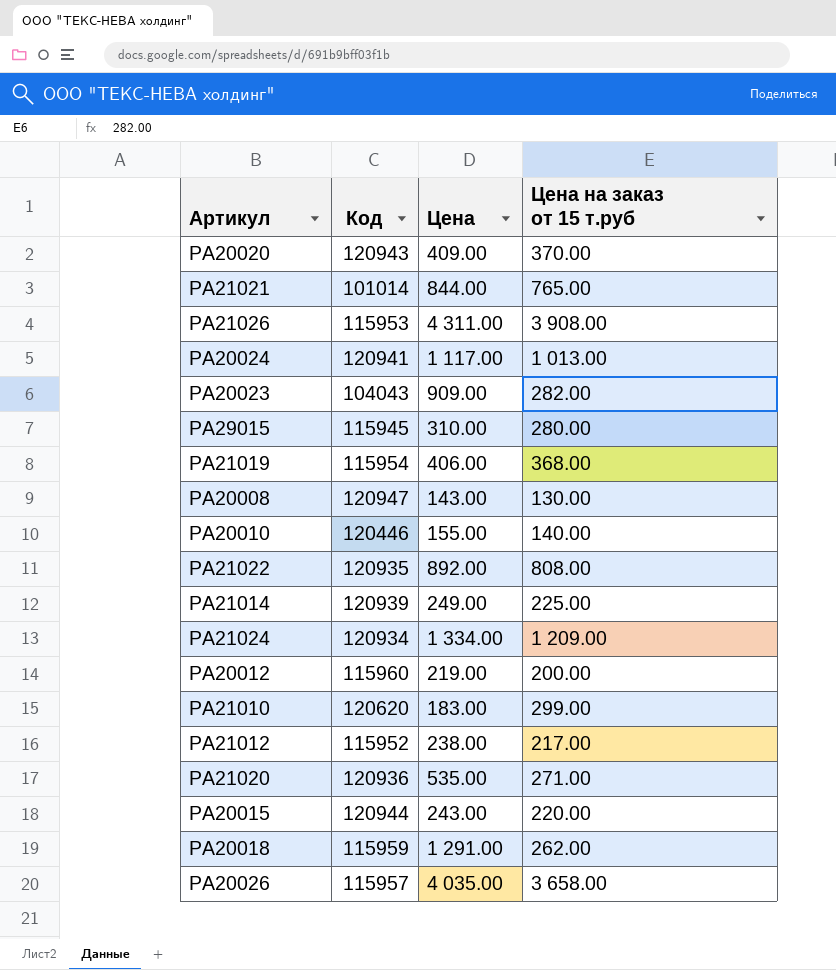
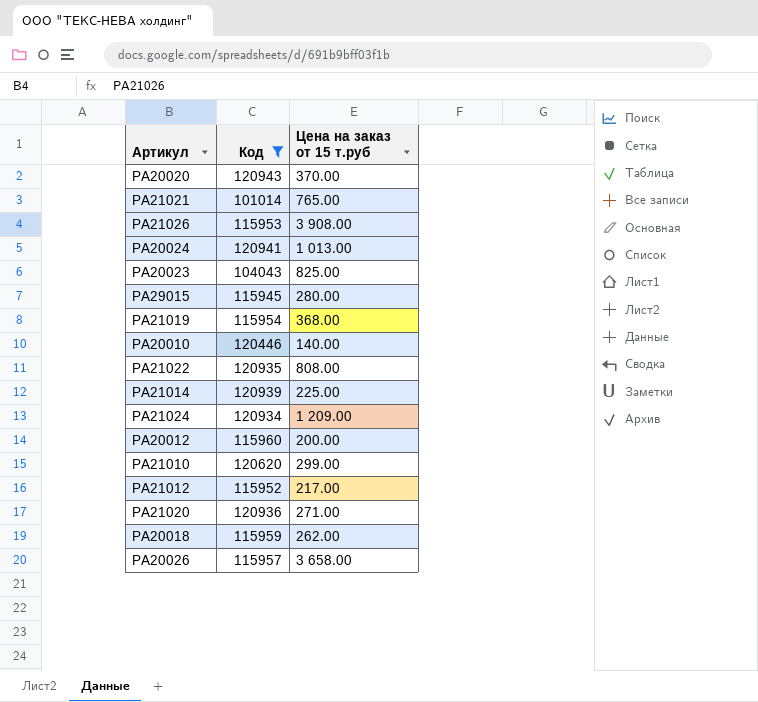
filter: none -> Код <= 120943
column Цена | position: 3 -> none
PA20023 | Цена на заказ от 15 т.руб: 282.00 -> 825.00

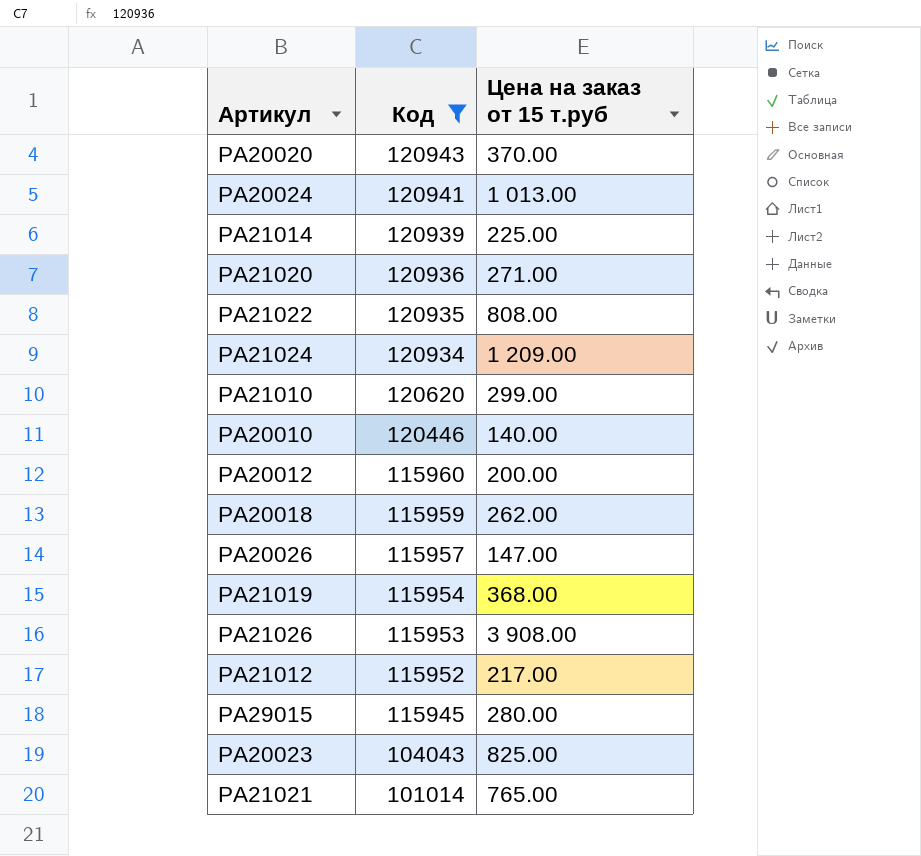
row order: none -> Код descending
PA20026 | Цена на заказ от 15 т.руб: 3 658.00 -> 147.00

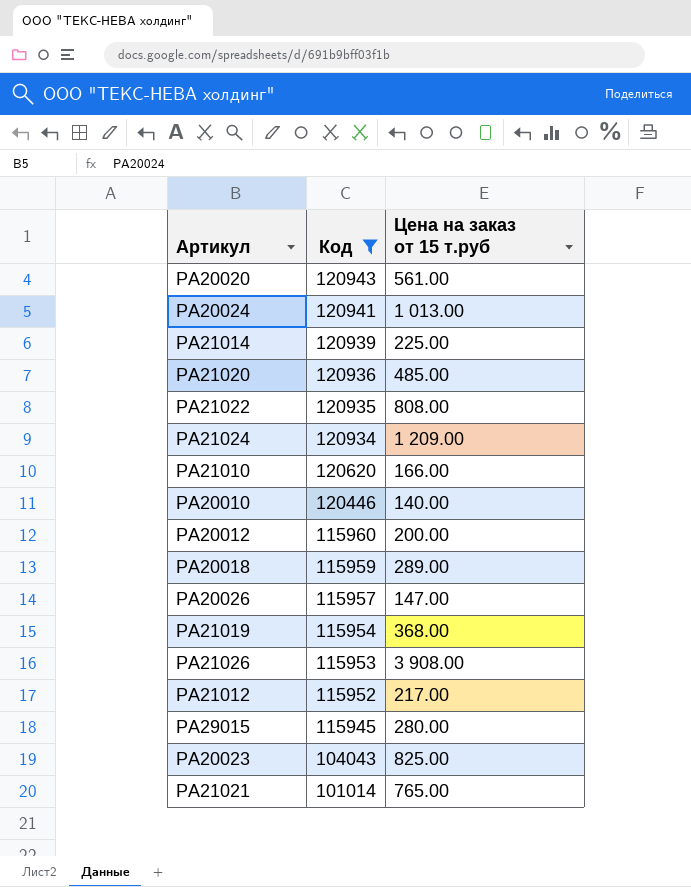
PA20020 | Цена на заказ от 15 т.руб: 370.00 -> 561.00
PA21020 | Цена на заказ от 15 т.руб: 271.00 -> 485.00
PA21010 | Цена на заказ от 15 т.руб: 299.00 -> 166.00
PA20018 | Цена на заказ от 15 т.руб: 262.00 -> 289.00

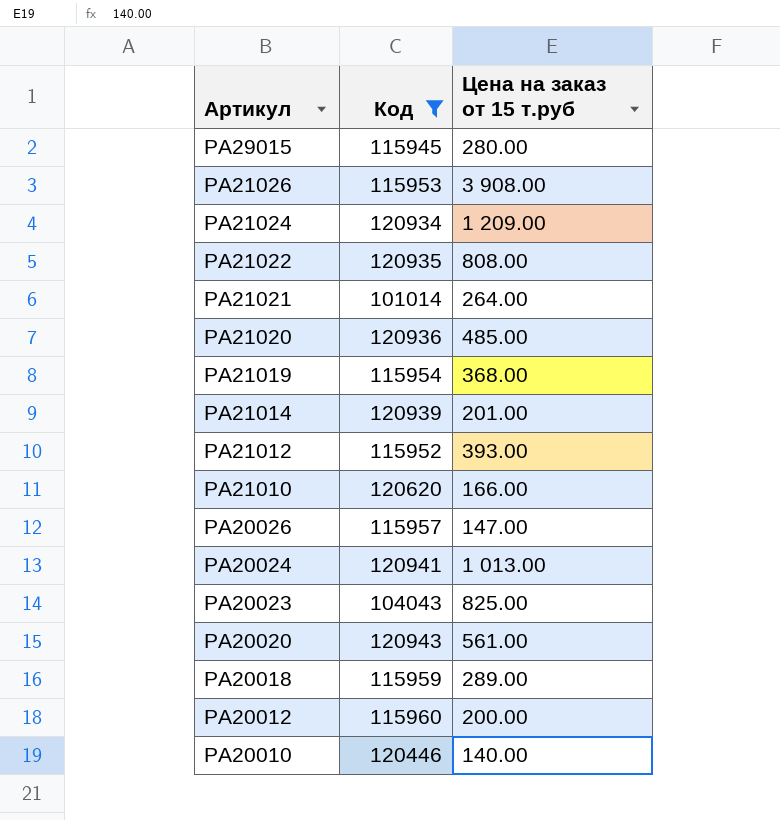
row order: Код descending -> Артикул descending
PA21021 | Цена на заказ от 15 т.руб: 765.00 -> 264.00
PA21014 | Цена на заказ от 15 т.руб: 225.00 -> 201.00
PA21012 | Цена на заказ от 15 т.руб: 217.00 -> 393.00

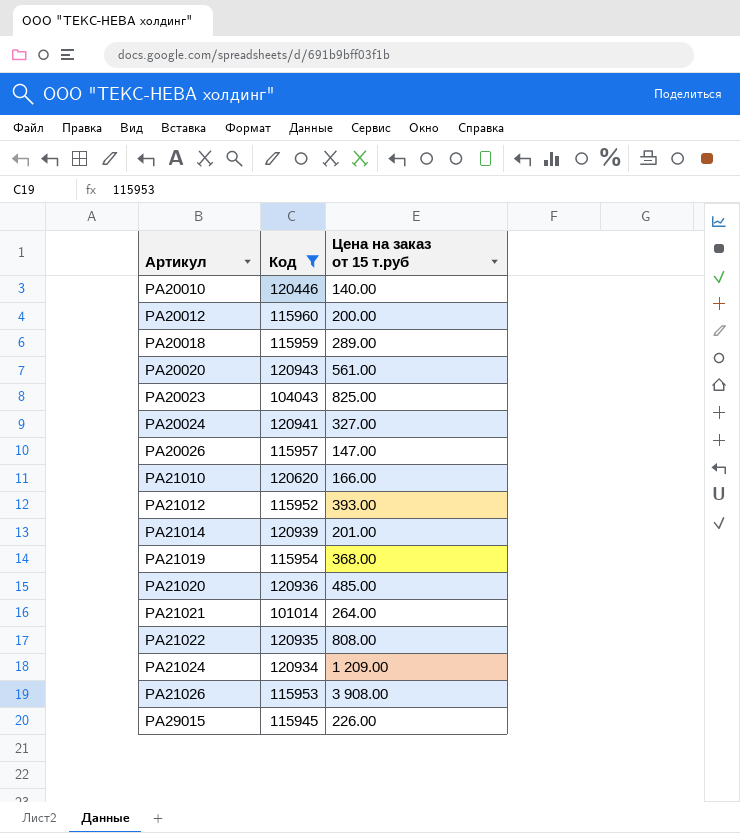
row order: Артикул descending -> Артикул ascending
PA20024 | Цена на заказ от 15 т.руб: 1 013.00 -> 327.00
PA29015 | Цена на заказ от 15 т.руб: 280.00 -> 226.00

